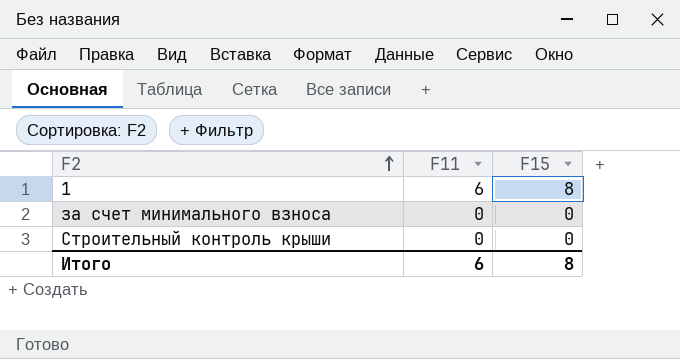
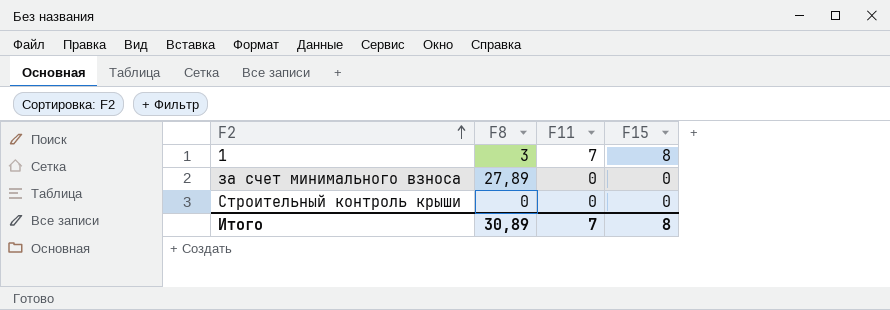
column F8 | position: none -> 2
1 | F11: 6 -> 7
Итого | F11: 6 -> 7

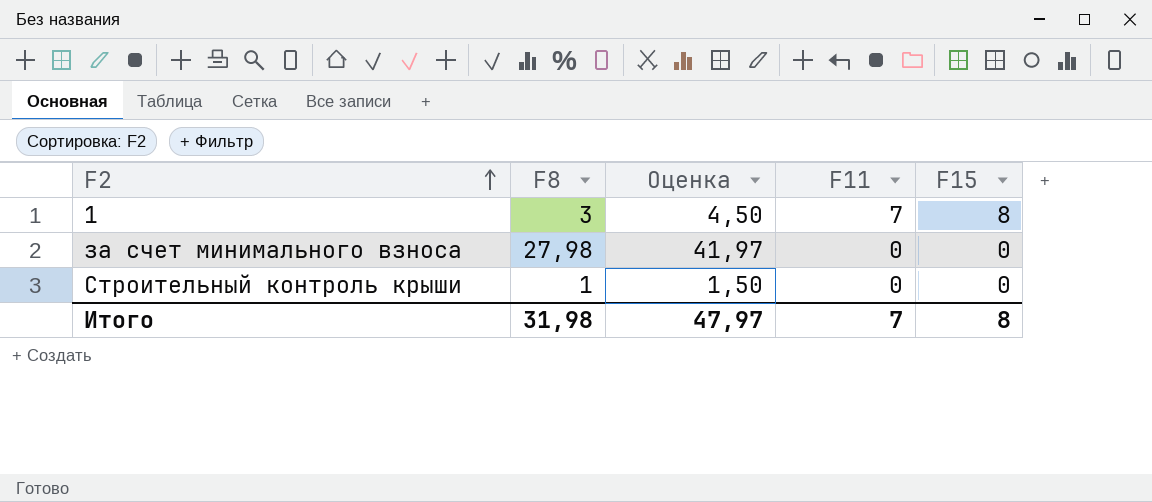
column Оценка | formula: none -> [F8] * 1,5
за счет минимального взноса | F8: 27,89 -> 27,98
Строительный контроль крыши | F8: 0 -> 1
Итого | F8: 30,89 -> 31,98

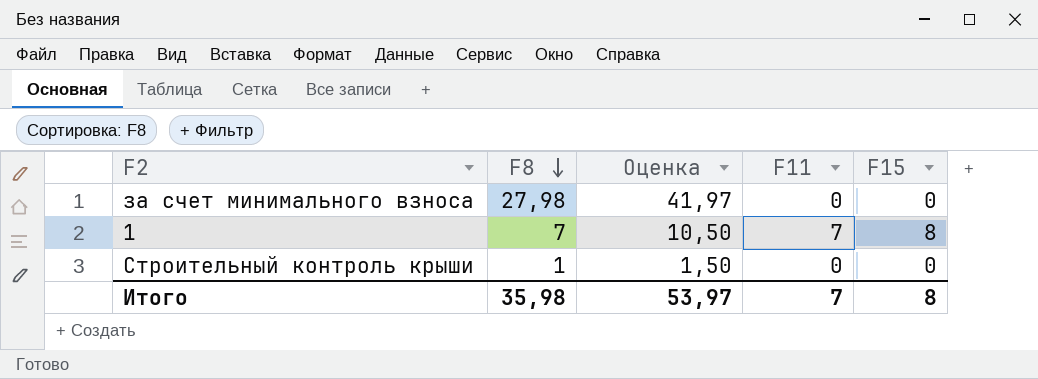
row order: F2 ascending -> F8 descending
1 | F8: 3 -> 7
1 | Оценка: 4,50 -> 10,50
Итого | F8: 31,98 -> 35,98
Итого | Оценка: 47,97 -> 53,97

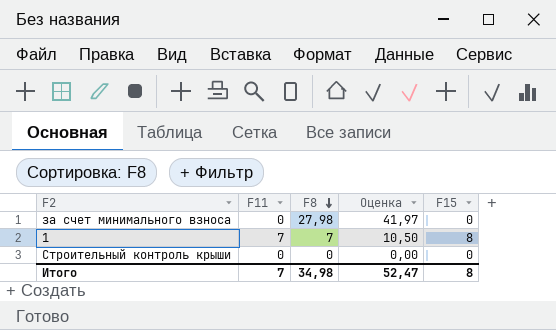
column F11 | position: 4 -> 2
Строительный контроль крыши | F8: 1 -> 0
Строительный контроль крыши | Оценка: 1,50 -> 0,00
Итого | F8: 35,98 -> 34,98
Итого | Оценка: 53,97 -> 52,47

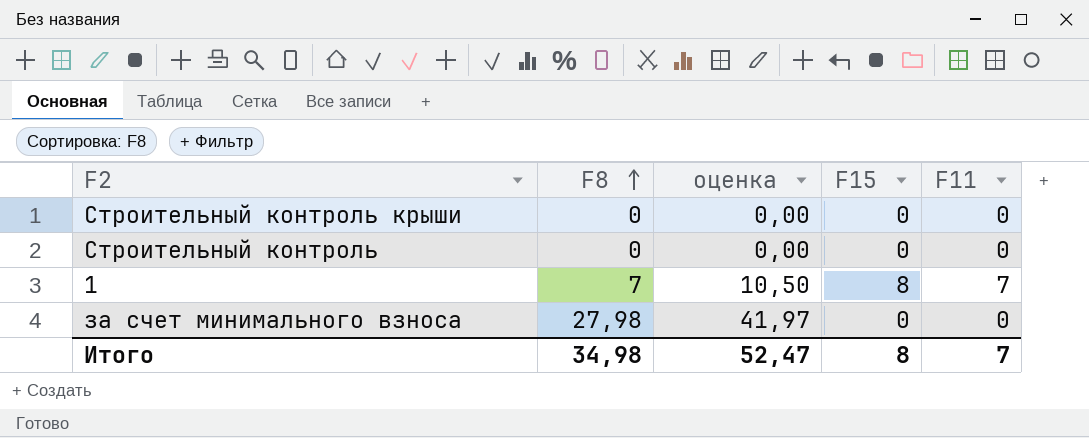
row order: F8 descending -> F8 ascending
column name: Оценка -> оценка
column F11 | position: 2 -> 5
row Строительный контроль: none -> 0 | 0,00 | 0 | 0

